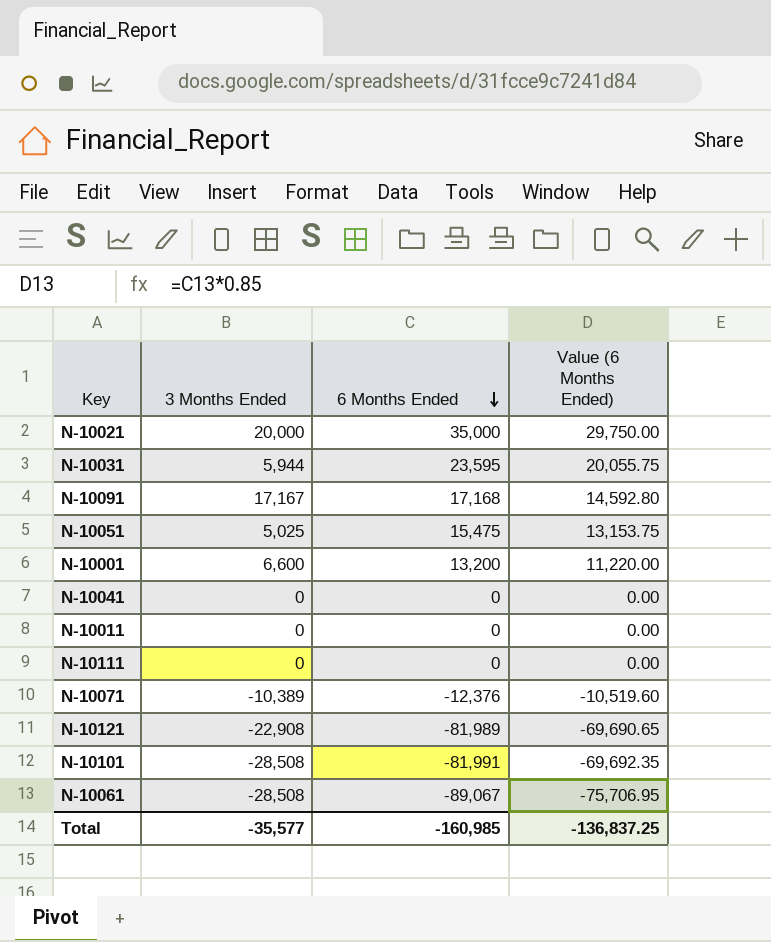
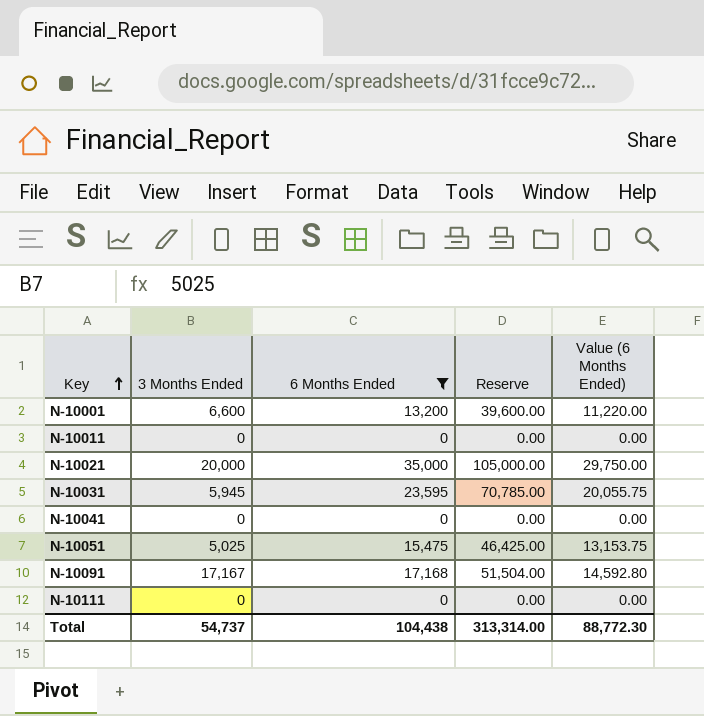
filter: none -> 6 Months Ended >= 0
row order: 6 Months Ended descending -> Key ascending
column Reserve | formula: none -> [6 Months Ended] * 3
N-10031 | 3 Months Ended: 5,944 -> 5,945
Total | 3 Months Ended: -35,577 -> 54,737
Total | 6 Months Ended: -160,985 -> 104,438
Total | Value (6 Months Ended): -136,837.25 -> 88,772.30

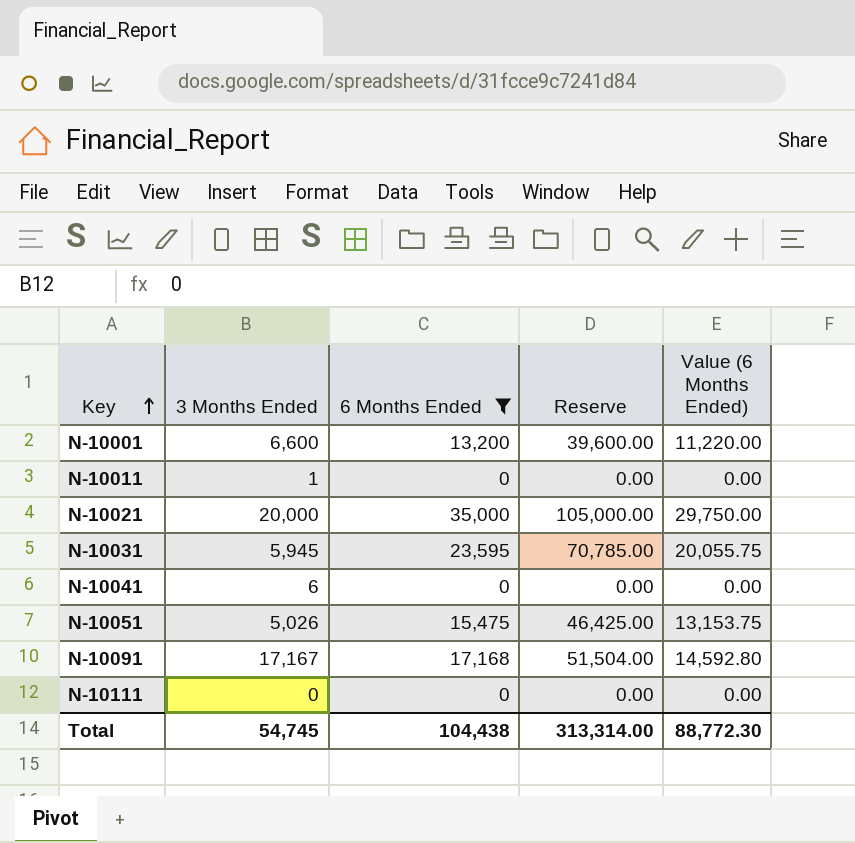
N-10011 | 3 Months Ended: 0 -> 1
N-10041 | 3 Months Ended: 0 -> 6
N-10051 | 3 Months Ended: 5,025 -> 5,026
Total | 3 Months Ended: 54,737 -> 54,745

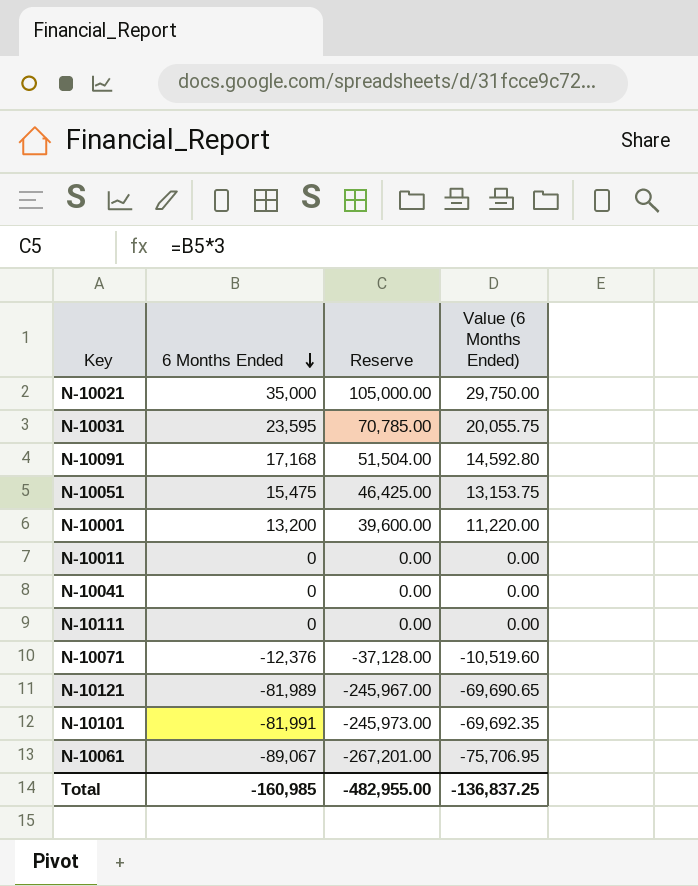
filter: 6 Months Ended >= 0 -> none
row order: Key ascending -> 6 Months Ended descending
column 3 Months Ended | position: 2 -> none
Total | 6 Months Ended: 104,438 -> -160,985
Total | Reserve: 313,314.00 -> -482,955.00
Total | Value (6 Months Ended): 88,772.30 -> -136,837.25

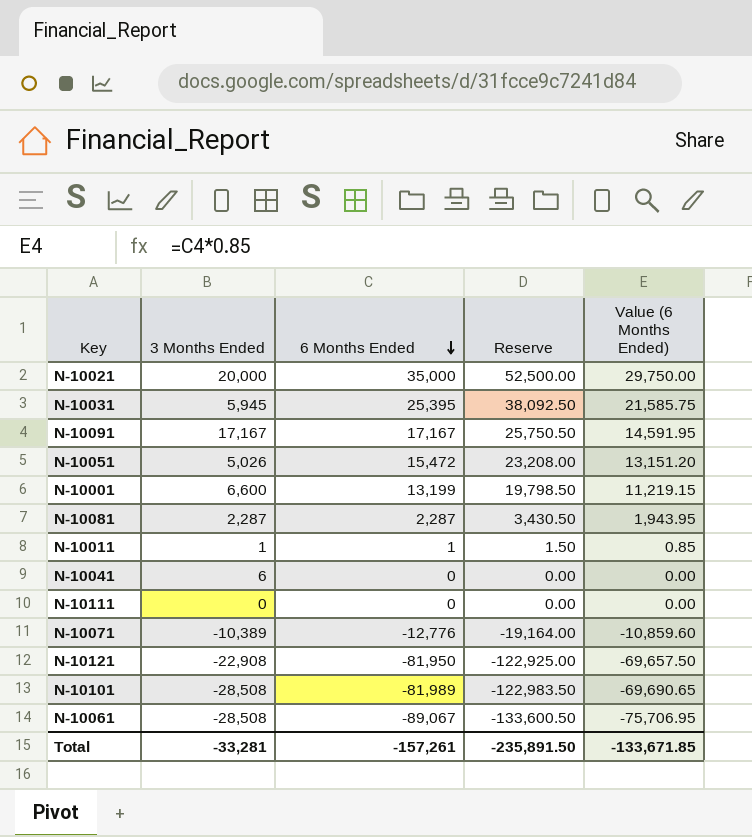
column 3 Months Ended | position: none -> 2
column Reserve | formula: [6 Months Ended] * 3 -> [6 Months Ended] * 1.5
N-10031 | 6 Months Ended: 23,595 -> 25,395
N-10031 | Value (6 Months Ended): 20,055.75 -> 21,585.75
N-10091 | 6 Months Ended: 17,168 -> 17,167
N-10091 | Value (6 Months Ended): 14,592.80 -> 14,591.95
N-10051 | 6 Months Ended: 15,475 -> 15,472
N-10051 | Value (6 Months Ended): 13,153.75 -> 13,151.20
N-10001 | 6 Months Ended: 13,200 -> 13,199
N-10001 | Value (6 Months Ended): 11,220.00 -> 11,219.15
row N-10081: none -> 2,287 | 2,287 | 3,430.50 | 1,943.95
N-10011 | 6 Months Ended: 0 -> 1
N-10011 | Value (6 Months Ended): 0.00 -> 0.85
N-10071 | 6 Months Ended: -12,376 -> -12,776
N-10071 | Value (6 Months Ended): -10,519.60 -> -10,859.60
N-10121 | 6 Months Ended: -81,989 -> -81,950
N-10121 | Value (6 Months Ended): -69,690.65 -> -69,657.50
N-10101 | 6 Months Ended: -81,991 -> -81,989
N-10101 | Value (6 Months Ended): -69,692.35 -> -69,690.65
Total | 6 Months Ended: -160,985 -> -157,261
Total | Reserve: -482,955.00 -> -235,891.50
Total | Value (6 Months Ended): -136,837.25 -> -133,671.85

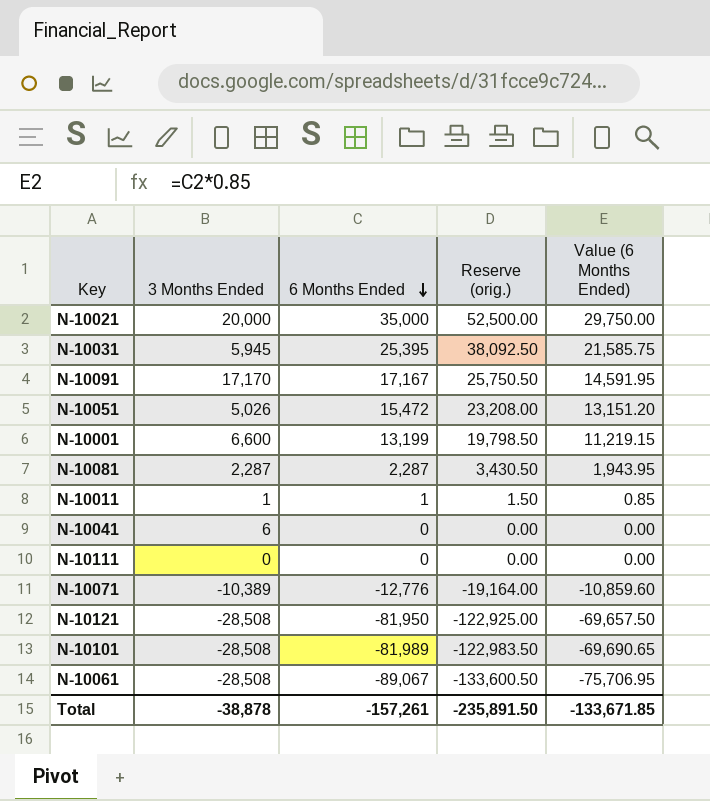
column name: Reserve -> Reserve (orig.)
N-10091 | 3 Months Ended: 17,167 -> 17,170
N-10121 | 3 Months Ended: -22,908 -> -28,508
Total | 3 Months Ended: -33,281 -> -38,878

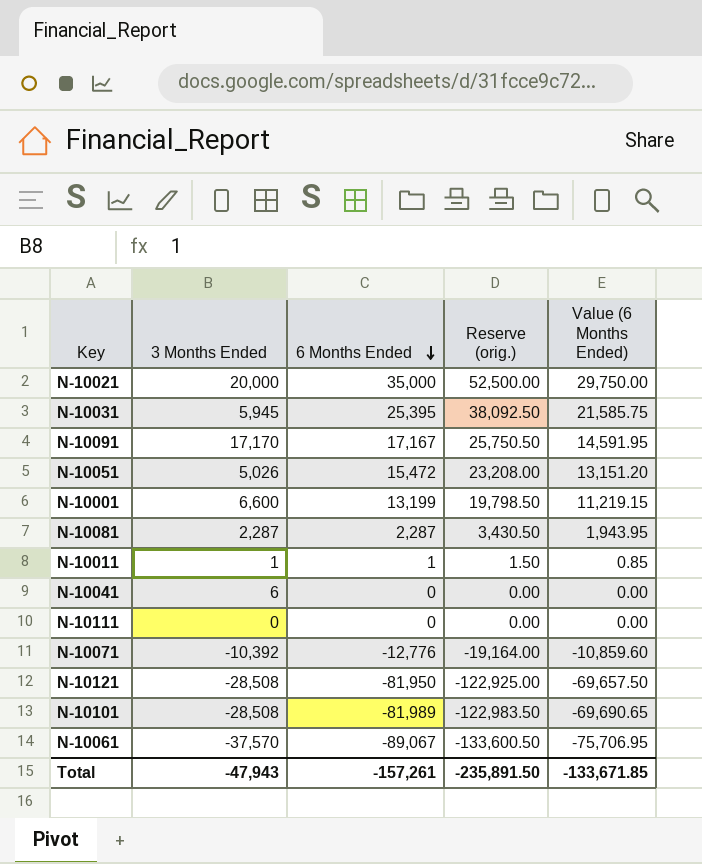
N-10071 | 3 Months Ended: -10,389 -> -10,392
N-10061 | 3 Months Ended: -28,508 -> -37,570
Total | 3 Months Ended: -38,878 -> -47,943

